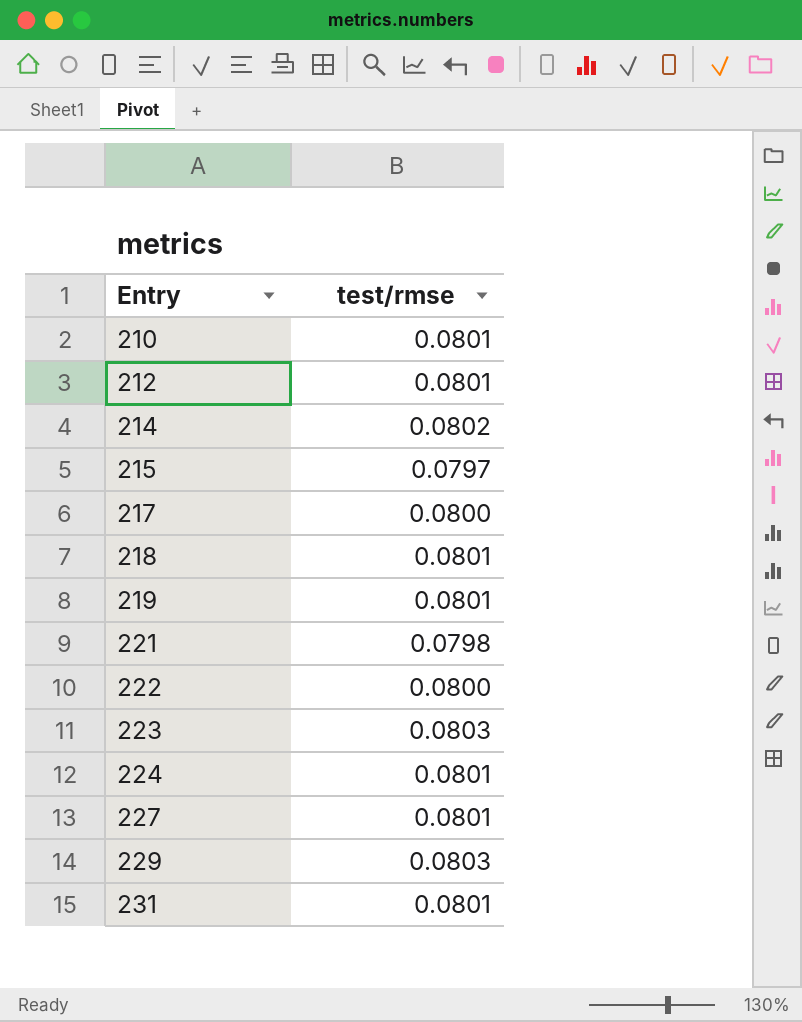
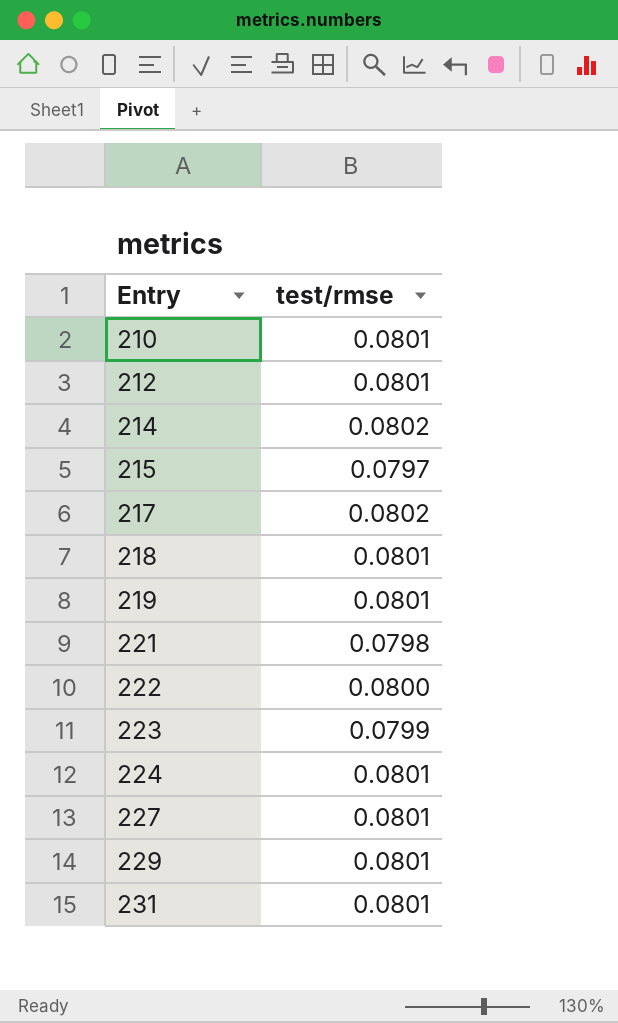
217 | test/rmse: 0.0800 -> 0.0802
223 | test/rmse: 0.0803 -> 0.0799
229 | test/rmse: 0.0803 -> 0.0801

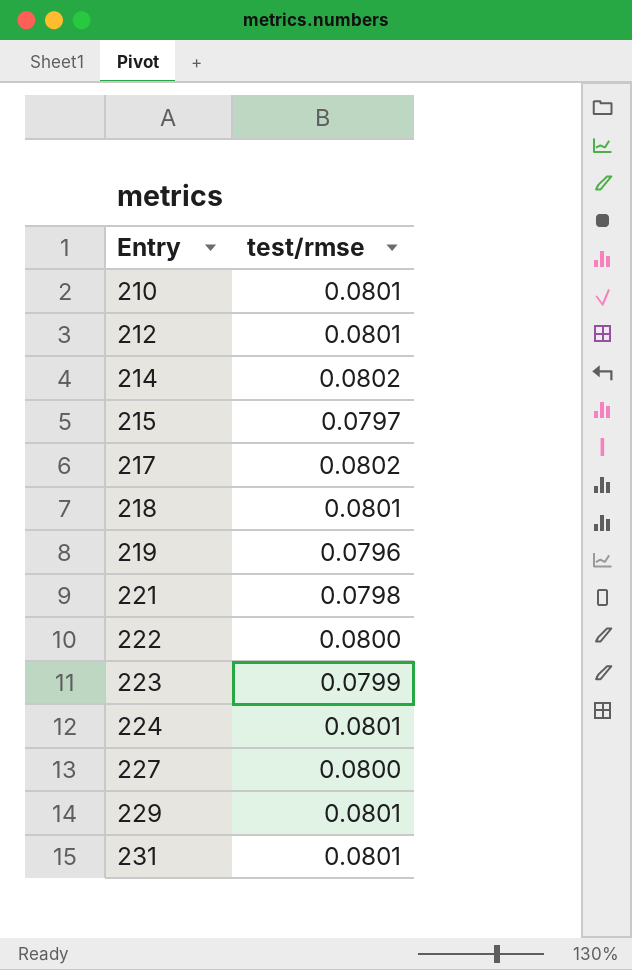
219 | test/rmse: 0.0801 -> 0.0796
227 | test/rmse: 0.0801 -> 0.0800

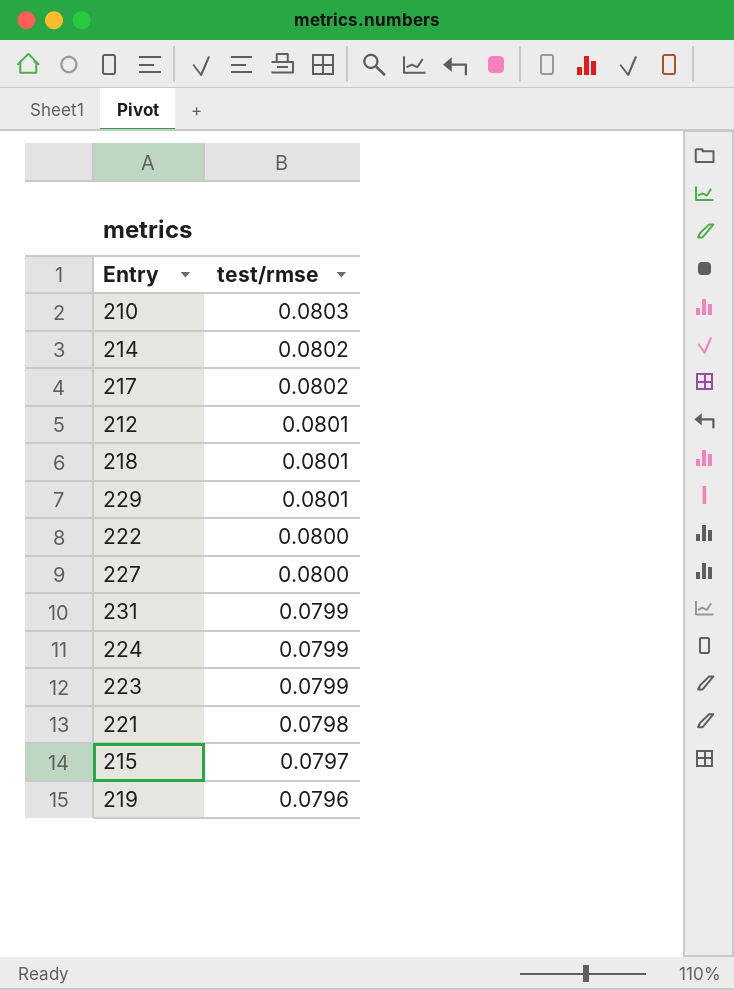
row order: Entry ascending -> test/rmse descending
210 | test/rmse: 0.0801 -> 0.0803
231 | test/rmse: 0.0801 -> 0.0799
224 | test/rmse: 0.0801 -> 0.0799

